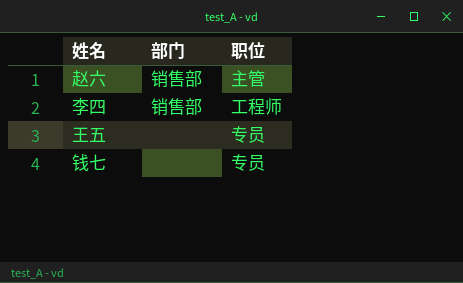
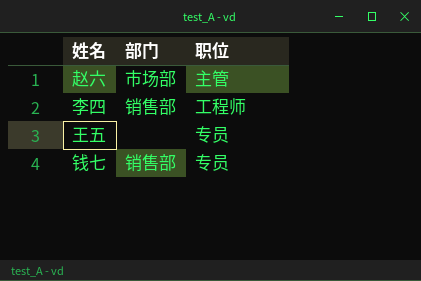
赵六 | 部门: 销售部 -> 市场部
钱七 | 部门: none -> 销售部

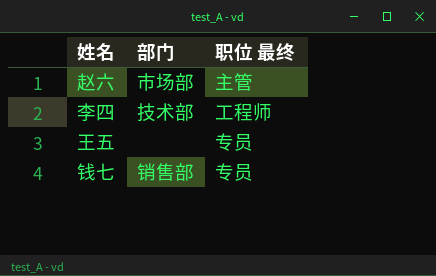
column name: 职位 -> 职位 最终
李四 | 部门: 销售部 -> 技术部

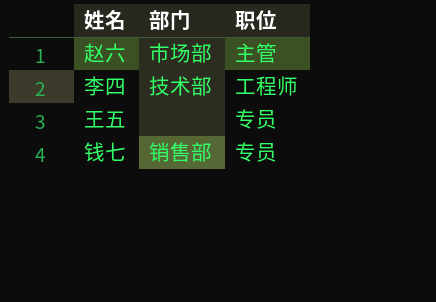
column name: 职位 最终 -> 职位

